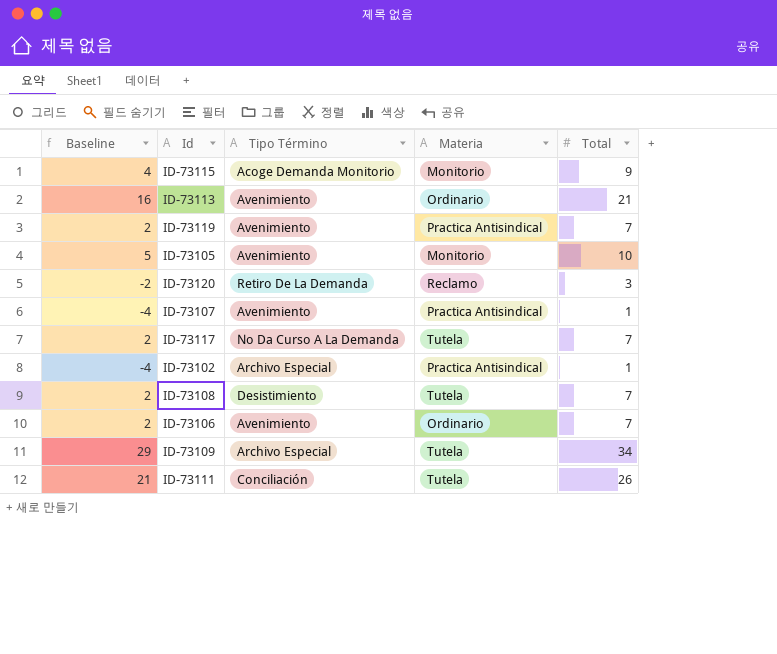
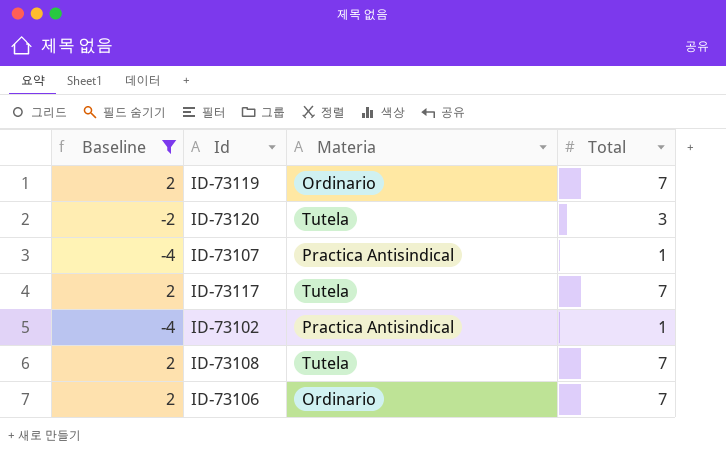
filter: none -> Baseline <= 2
column Tipo Término | position: 3 -> none
ID-73119 | Materia: Practica Antisindical -> Ordinario
ID-73120 | Materia: Reclamo -> Tutela

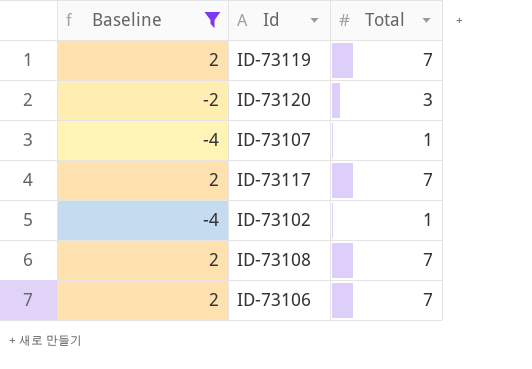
column Materia | position: 3 -> none

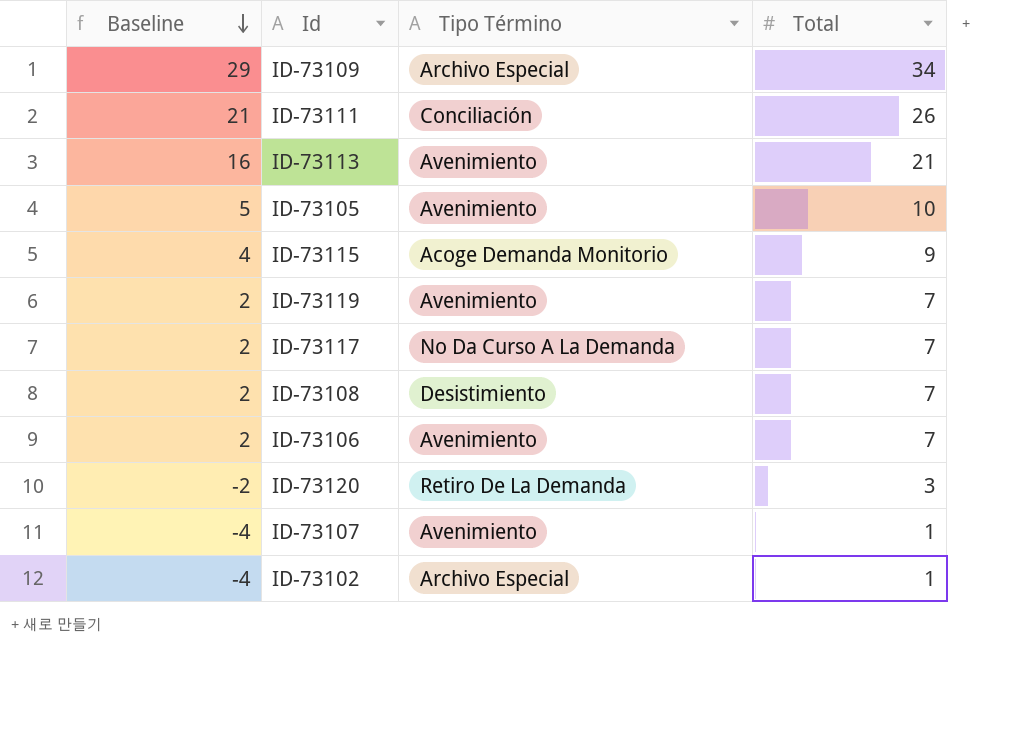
filter: Baseline <= 2 -> none
row order: none -> Baseline descending
column Tipo Término | position: none -> 3

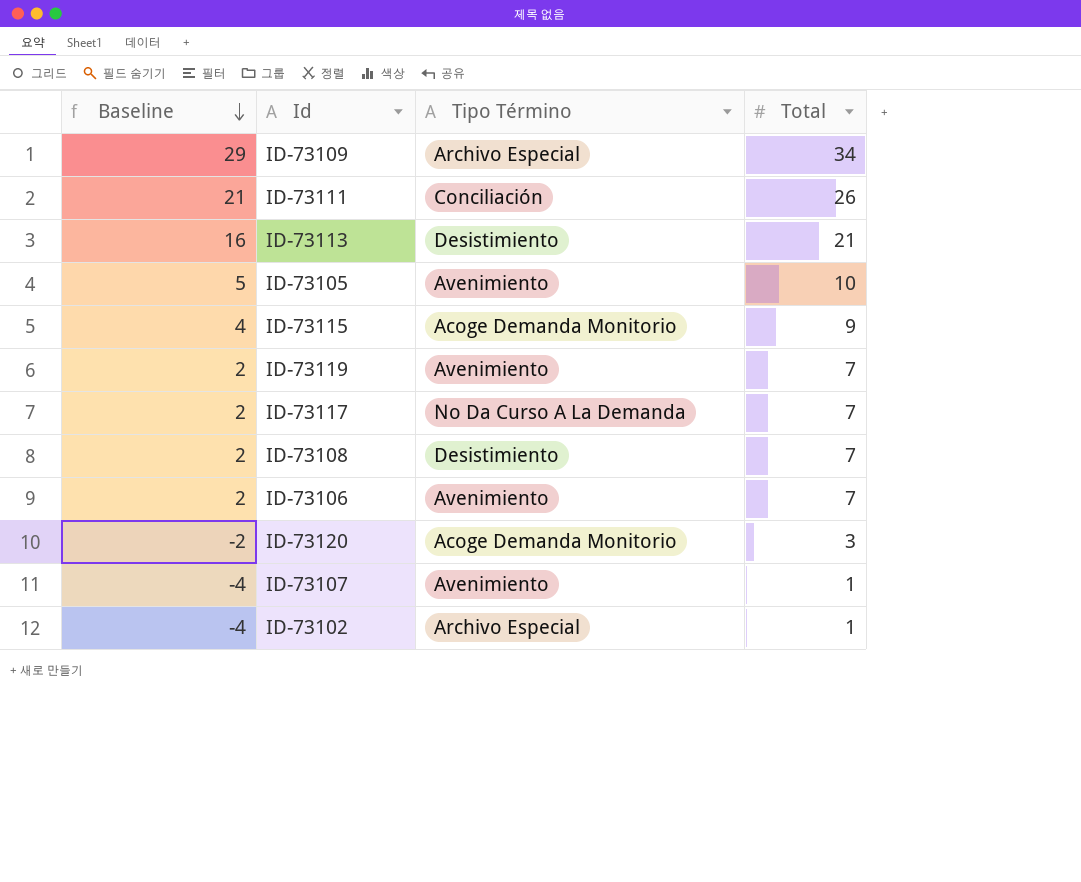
ID-73113 | Tipo Término: Avenimiento -> Desistimiento
ID-73120 | Tipo Término: Retiro De La Demanda -> Acoge Demanda Monitorio

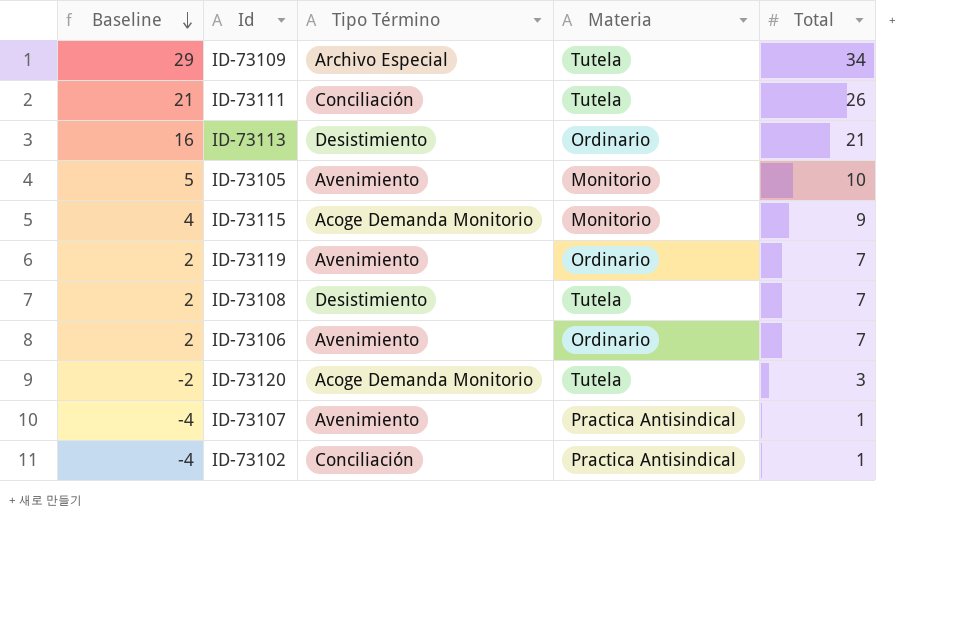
column Materia | position: none -> 4
row ID-73117: 2 | No Da Curso A La Demanda | 7 -> none
ID-73102 | Tipo Término: Archivo Especial -> Conciliación

